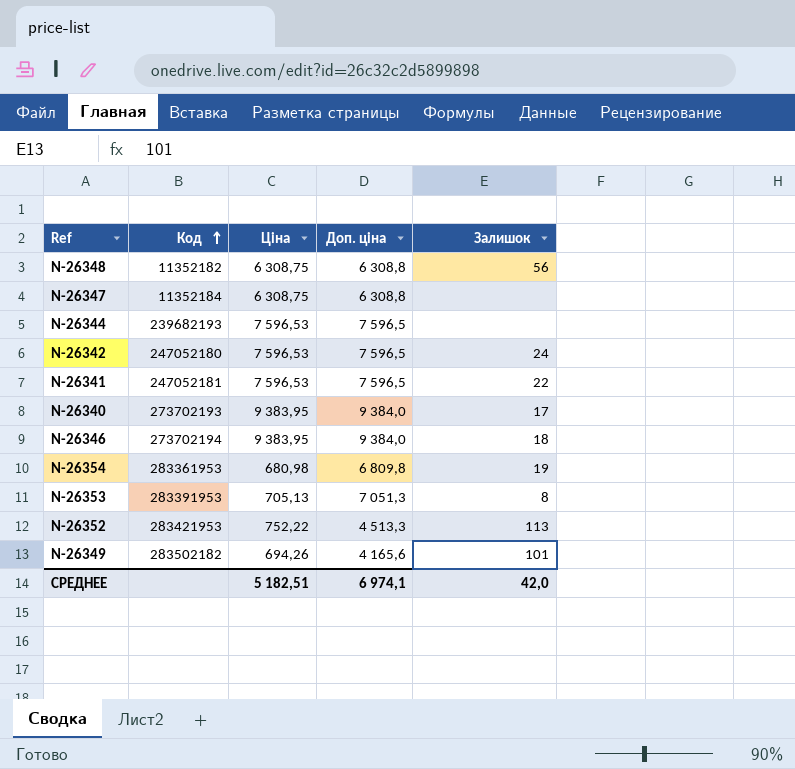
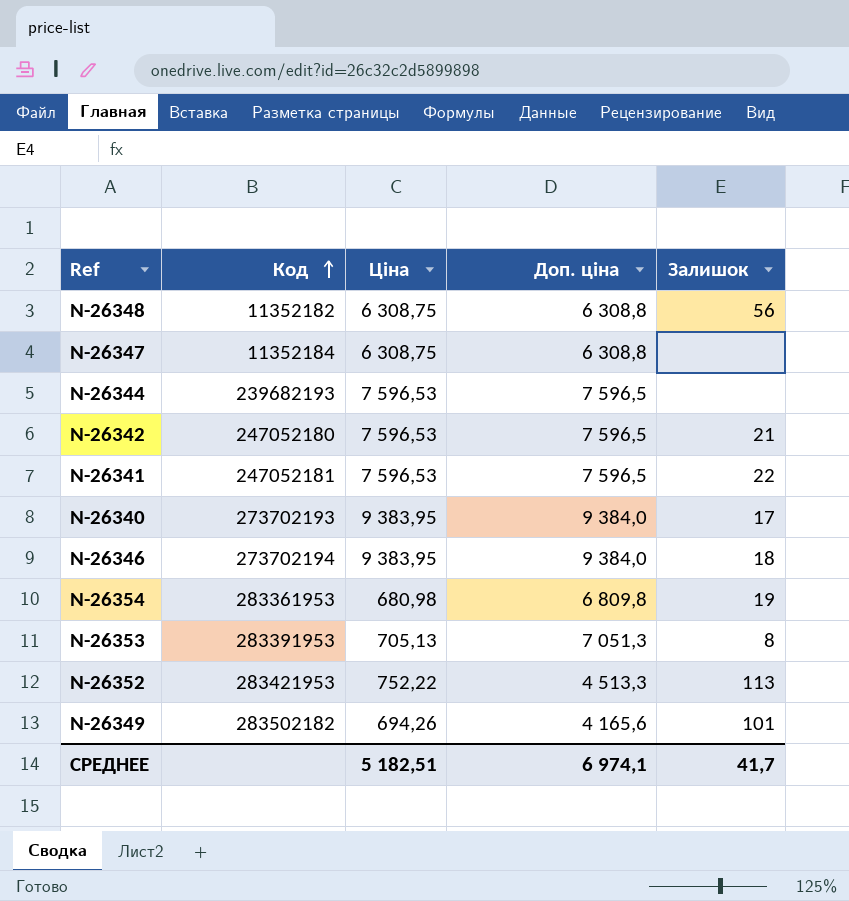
N-26342 | Залишок: 24 -> 21
СРЕДНЕЕ | Залишок: 42,0 -> 41,7

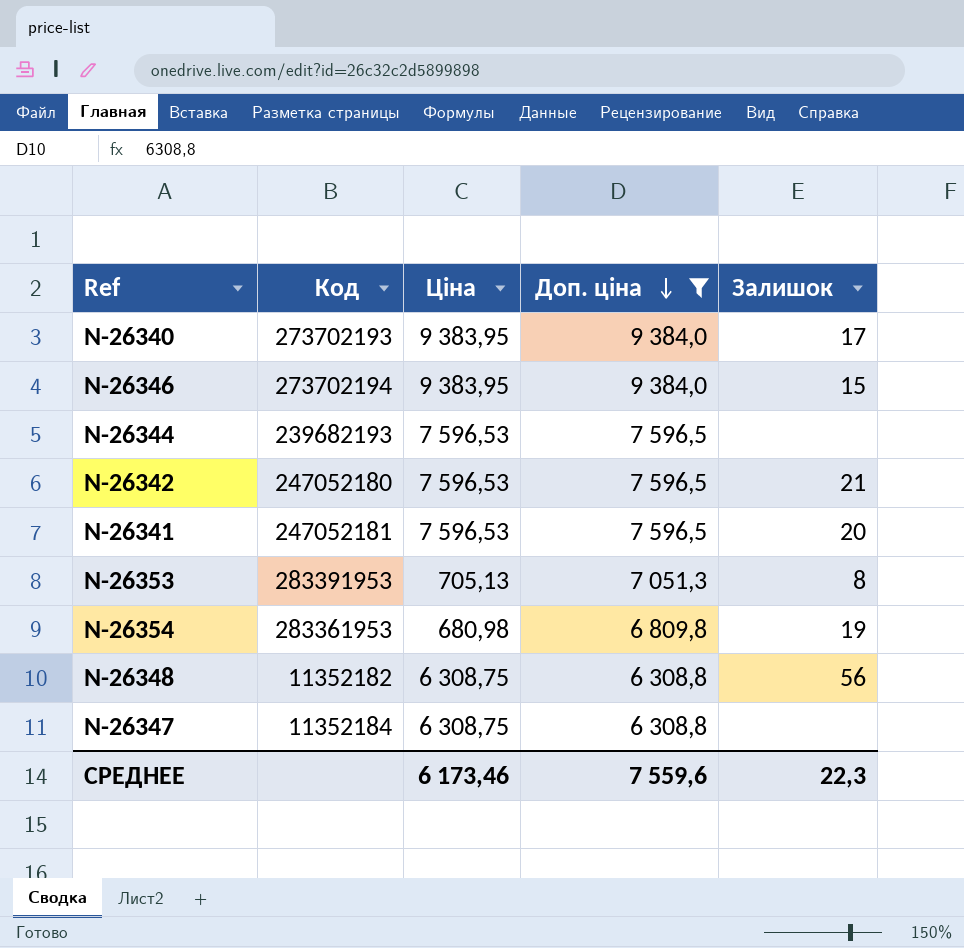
filter: none -> Доп. ціна >= 6 308,8
row order: Код ascending -> Доп. ціна descending
N-26346 | Залишок: 18 -> 15
N-26341 | Залишок: 22 -> 20
СРЕДНЕЕ | Ціна: 5 182,51 -> 6 173,46
СРЕДНЕЕ | Доп. ціна: 6 974,1 -> 7 559,6
СРЕДНЕЕ | Залишок: 41,7 -> 22,3

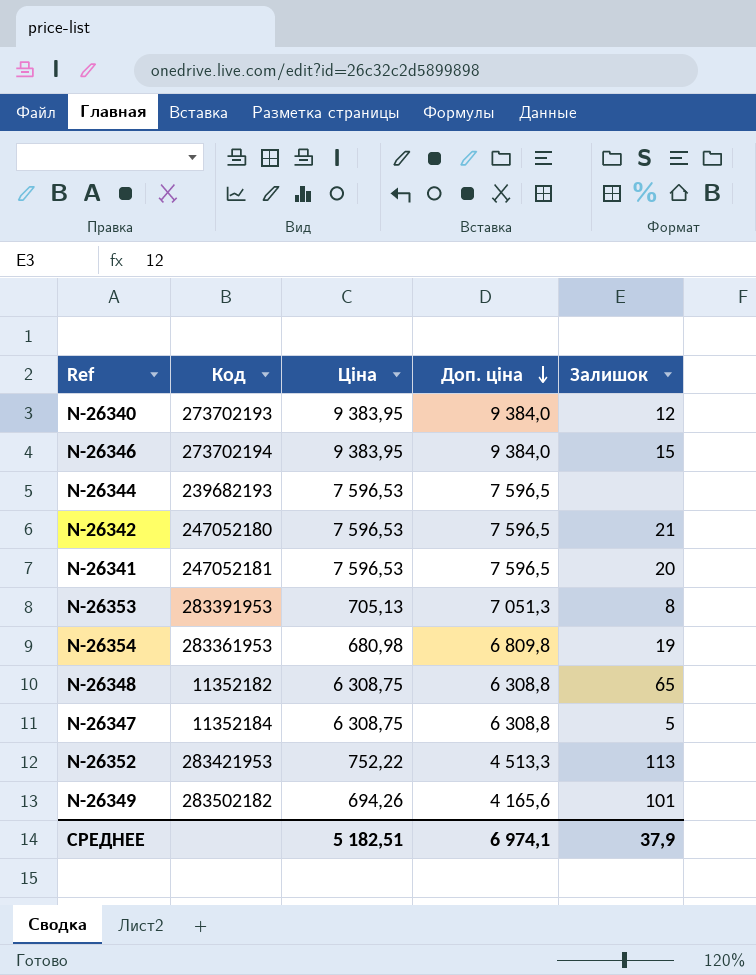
filter: Доп. ціна >= 6 308,8 -> none
N-26340 | Залишок: 17 -> 12
N-26348 | Залишок: 56 -> 65
N-26347 | Залишок: none -> 5
СРЕДНЕЕ | Ціна: 6 173,46 -> 5 182,51
СРЕДНЕЕ | Доп. ціна: 7 559,6 -> 6 974,1
СРЕДНЕЕ | Залишок: 22,3 -> 37,9

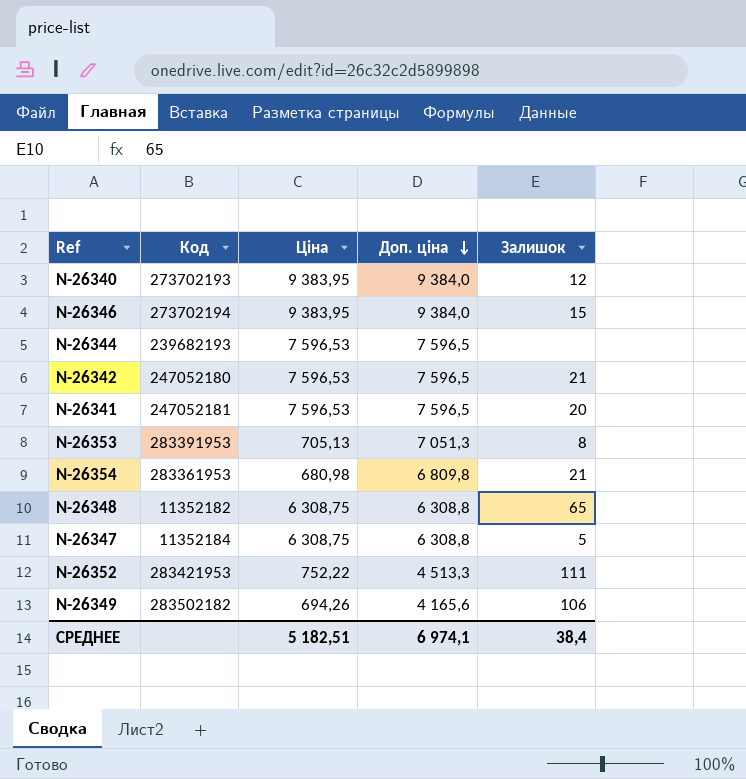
N-26354 | Залишок: 19 -> 21
N-26352 | Залишок: 113 -> 111
N-26349 | Залишок: 101 -> 106
СРЕДНЕЕ | Залишок: 37,9 -> 38,4

